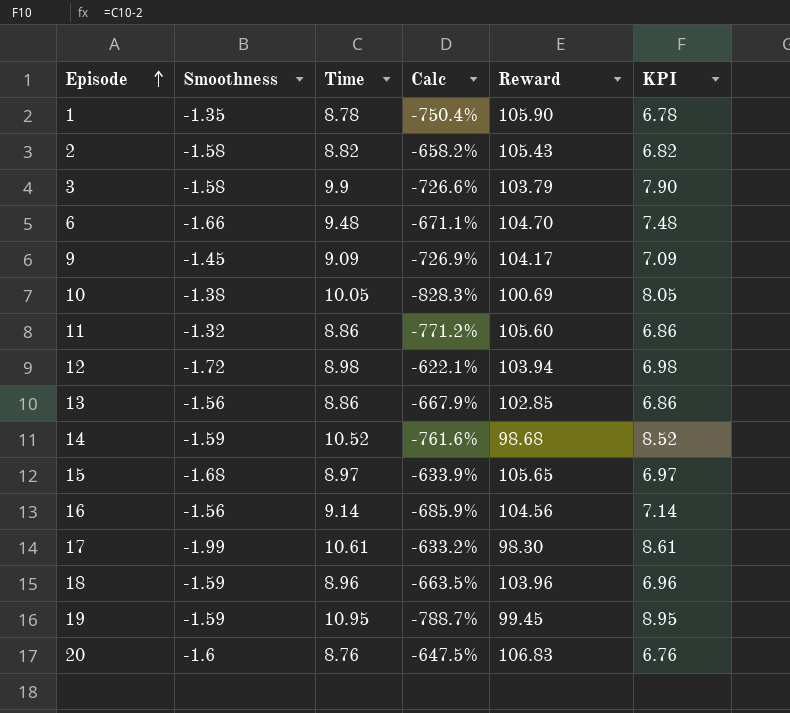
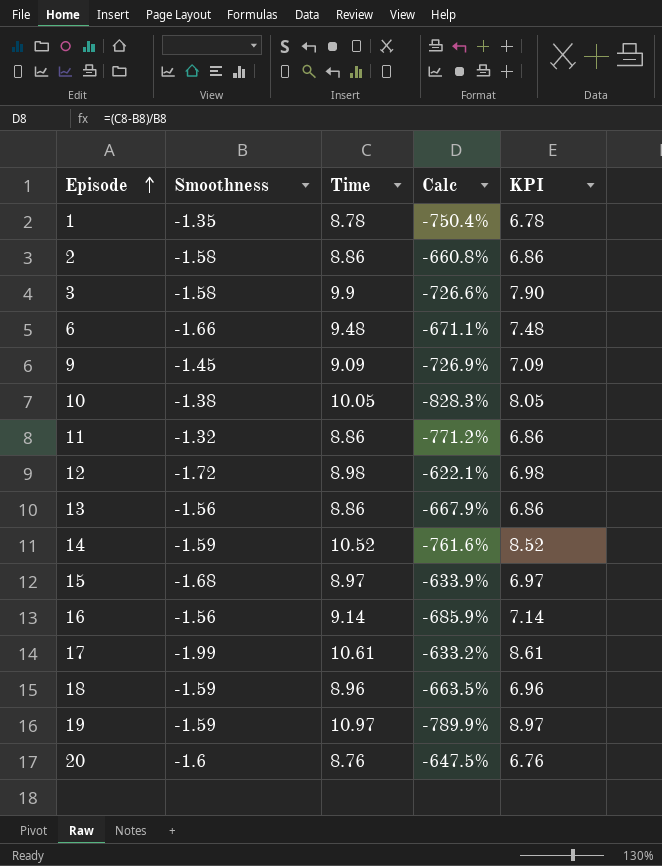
column Reward | position: 5 -> none
2 | Time: 8.82 -> 8.86
2 | Calc: -658.2% -> -660.8%
2 | KPI: 6.82 -> 6.86
19 | Time: 10.95 -> 10.97
19 | Calc: -788.7% -> -789.9%
19 | KPI: 8.95 -> 8.97

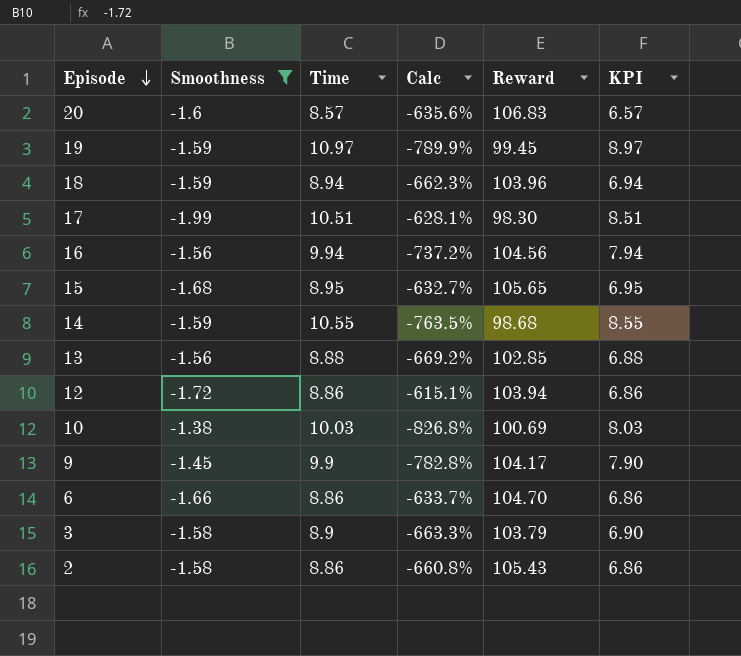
filter: none -> Smoothness <= -1.38
row order: Episode ascending -> Episode descending
column Reward | position: none -> 5
20 | Time: 8.76 -> 8.57
20 | Calc: -647.5% -> -635.6%
20 | KPI: 6.76 -> 6.57
18 | Time: 8.96 -> 8.94
18 | Calc: -663.5% -> -662.3%
18 | KPI: 6.96 -> 6.94
17 | Time: 10.61 -> 10.51
17 | Calc: -633.2% -> -628.1%
17 | KPI: 8.61 -> 8.51
16 | Time: 9.14 -> 9.94
16 | Calc: -685.9% -> -737.2%
16 | KPI: 7.14 -> 7.94
15 | Time: 8.97 -> 8.95
15 | Calc: -633.9% -> -632.7%
15 | KPI: 6.97 -> 6.95
14 | Time: 10.52 -> 10.55
14 | Calc: -761.6% -> -763.5%
14 | KPI: 8.52 -> 8.55
13 | Time: 8.86 -> 8.88
13 | Calc: -667.9% -> -669.2%
13 | KPI: 6.86 -> 6.88
12 | Time: 8.98 -> 8.86
12 | Calc: -622.1% -> -615.1%
12 | KPI: 6.98 -> 6.86
10 | Time: 10.05 -> 10.03
10 | Calc: -828.3% -> -826.8%
10 | KPI: 8.05 -> 8.03
9 | Time: 9.09 -> 9.9
9 | Calc: -726.9% -> -782.8%
9 | KPI: 7.09 -> 7.90
6 | Time: 9.48 -> 8.86
6 | Calc: -671.1% -> -633.7%
6 | KPI: 7.48 -> 6.86
3 | Time: 9.9 -> 8.9
3 | Calc: -726.6% -> -663.3%
3 | KPI: 7.90 -> 6.90

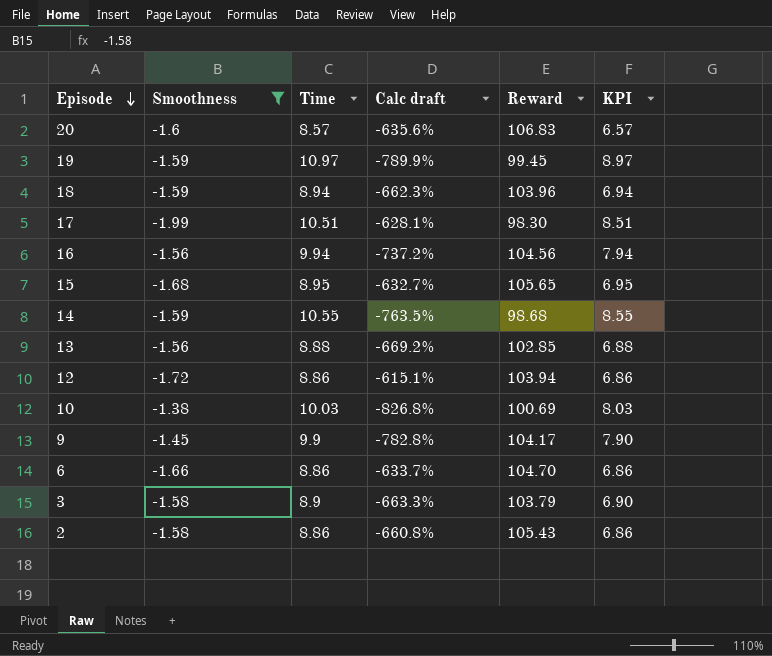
column name: Calc -> Calc draft

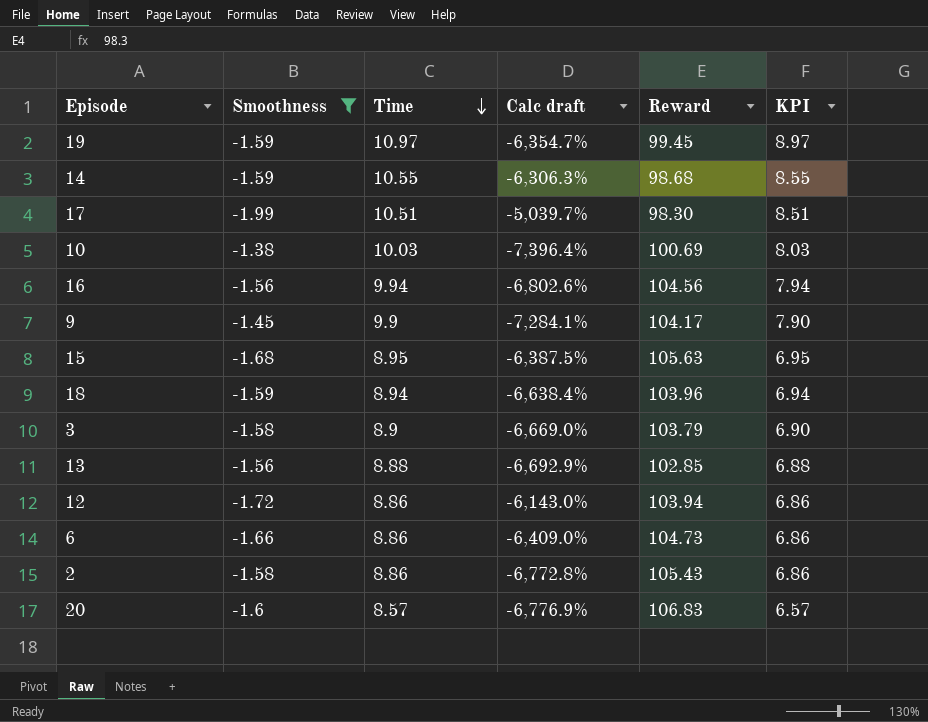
row order: Episode descending -> Time descending
column Calc draft | formula: ([Time] - [Smoothness]) / [Smoothness] -> ([Reward] - [Smoothness]) / [Smoothness]
15 | Reward: 105.65 -> 105.63
6 | Reward: 104.70 -> 104.73

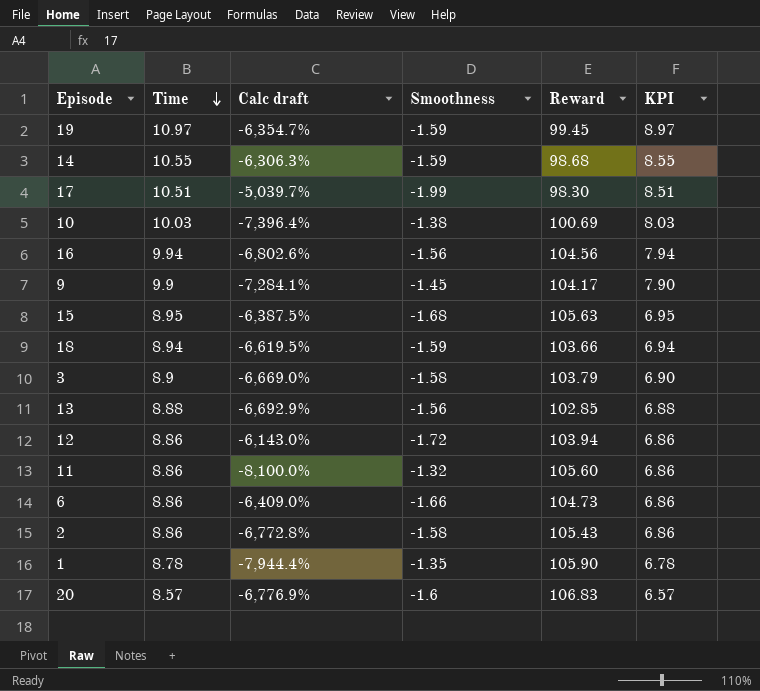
filter: Smoothness <= -1.38 -> none
column Smoothness | position: 2 -> 4
18 | Calc draft: -6,638.4% -> -6,619.5%
18 | Reward: 103.96 -> 103.66

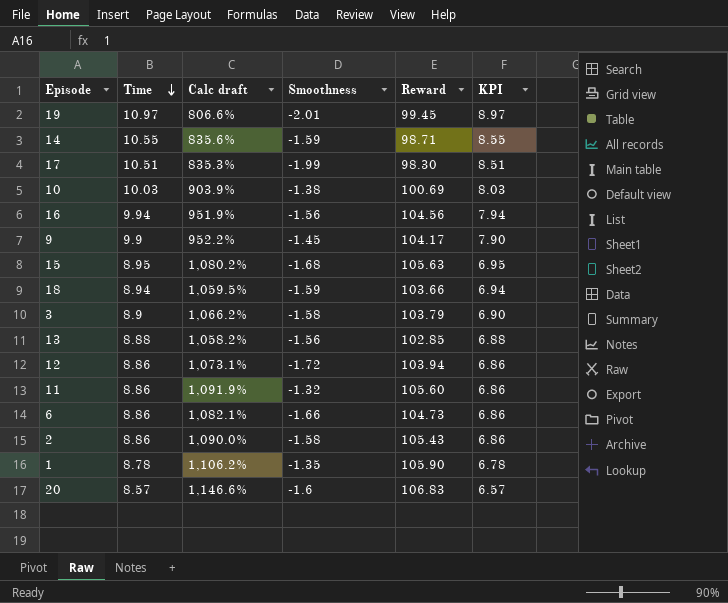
column Calc draft | formula: ([Reward] - [Smoothness]) / [Smoothness] -> ([Reward] - [Time]) / [Time]
19 | Smoothness: -1.59 -> -2.01
14 | Reward: 98.68 -> 98.71

